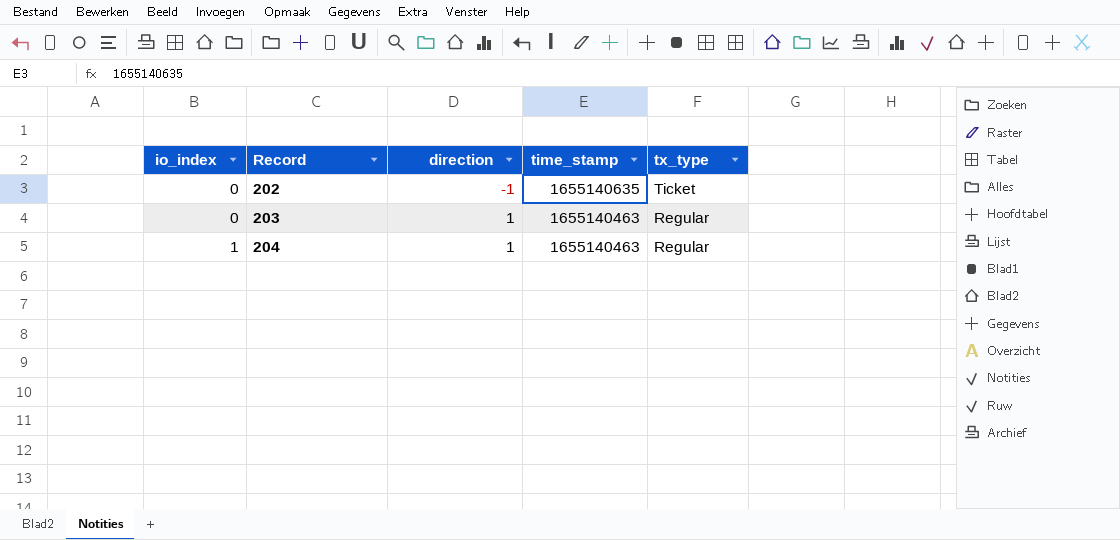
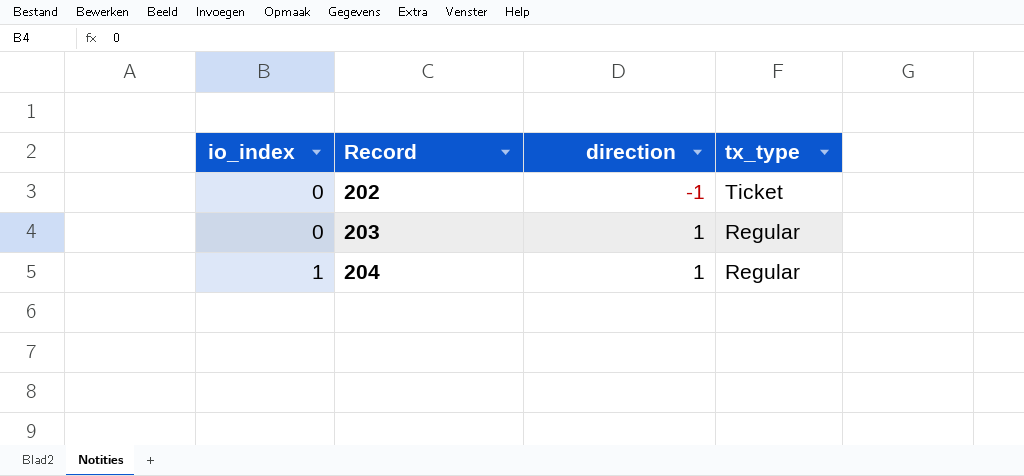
column time_stamp | position: 4 -> none

